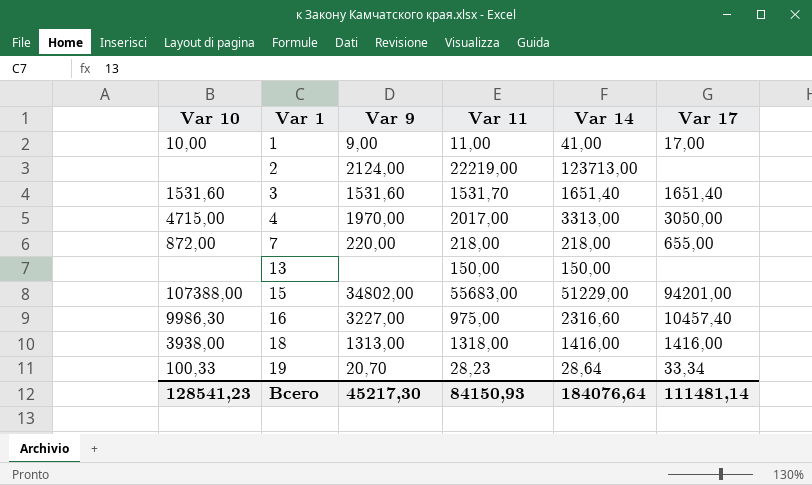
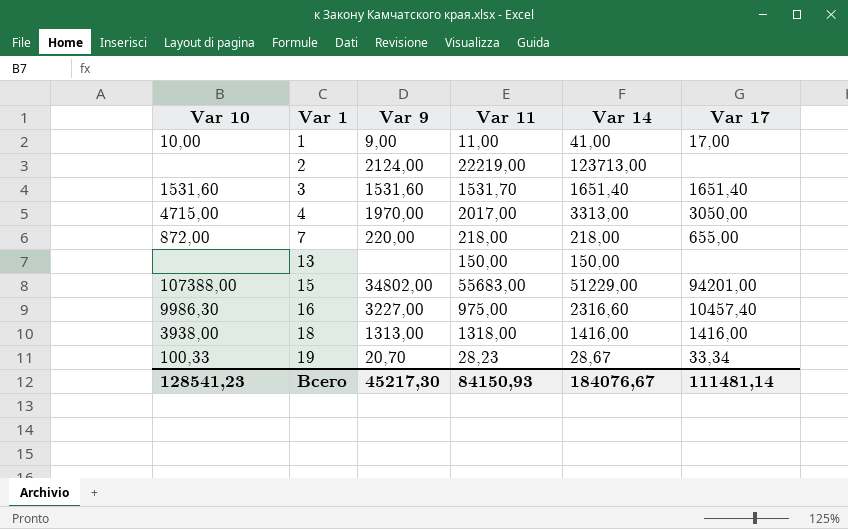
19 | Var 14: 28,64 -> 28,67
Всего | Var 14: 184076,64 -> 184076,67

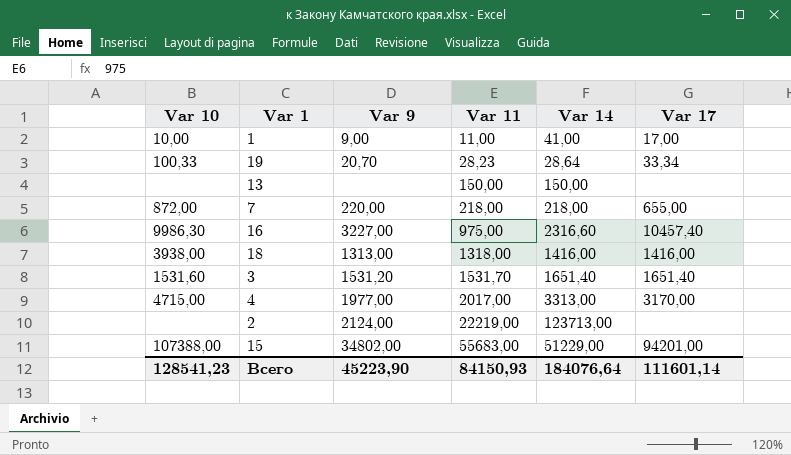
row order: Var 1 ascending -> Var 11 ascending
19 | Var 14: 28,67 -> 28,64
3 | Var 9: 1531,60 -> 1531,20
4 | Var 9: 1970,00 -> 1977,00
4 | Var 17: 3050,00 -> 3170,00
Всего | Var 9: 45217,30 -> 45223,90
Всего | Var 14: 184076,67 -> 184076,64
Всего | Var 17: 111481,14 -> 111601,14

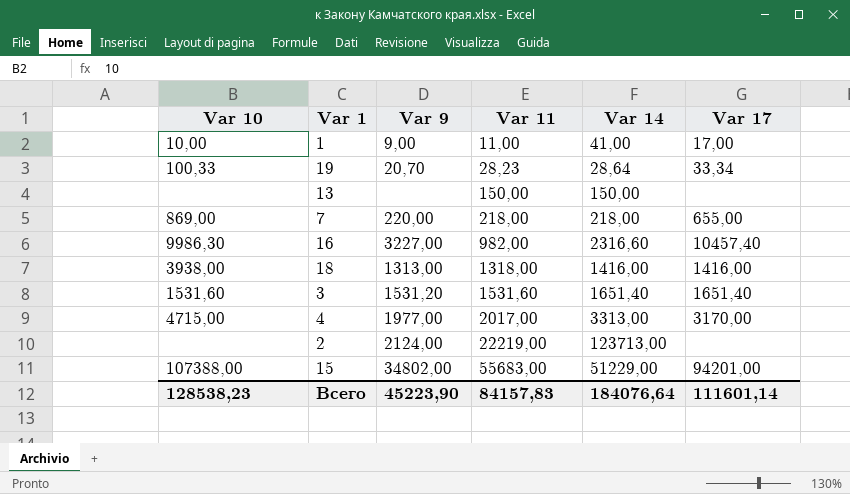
7 | Var 10: 872,00 -> 869,00
16 | Var 11: 975,00 -> 982,00
3 | Var 11: 1531,70 -> 1531,60
Всего | Var 10: 128541,23 -> 128538,23
Всего | Var 11: 84150,93 -> 84157,83

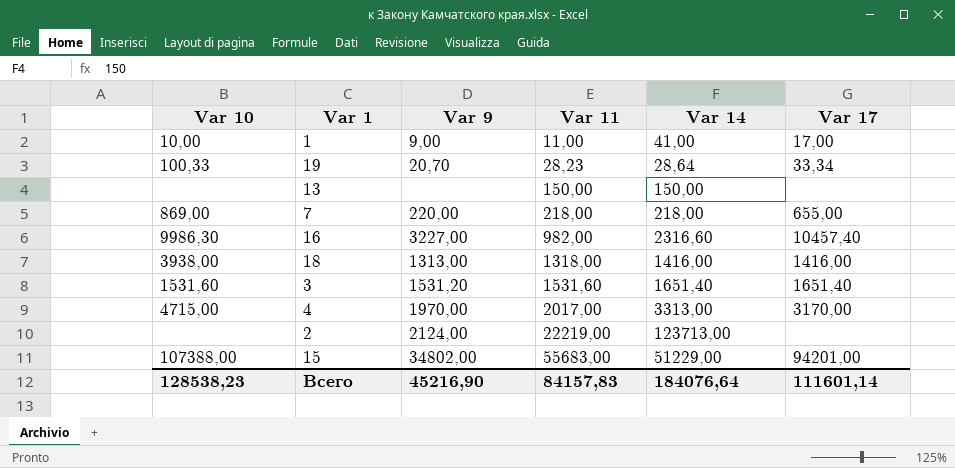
4 | Var 9: 1977,00 -> 1970,00
Всего | Var 9: 45223,90 -> 45216,90

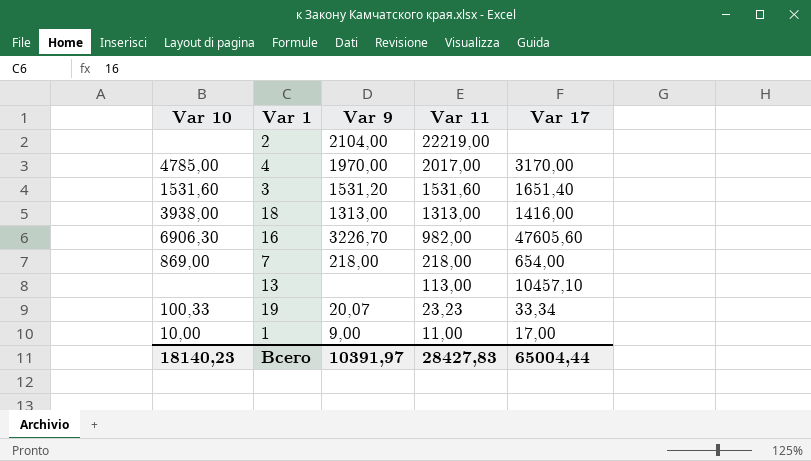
row order: Var 11 ascending -> Var 11 descending
column Var 14 | position: 5 -> none
row 15: 107388,00 | 34802,00 | 55683,00 | 51229,00 | 94201,00 -> none
2 | Var 9: 2124,00 -> 2104,00
4 | Var 10: 4715,00 -> 4785,00
18 | Var 11: 1318,00 -> 1313,00
16 | Var 10: 9986,30 -> 6906,30
16 | Var 9: 3227,00 -> 3226,70
16 | Var 17: 10457,40 -> 47605,60
7 | Var 9: 220,00 -> 218,00
7 | Var 17: 655,00 -> 654,00
13 | Var 11: 150,00 -> 113,00
13 | Var 17: none -> 10457,10
19 | Var 9: 20,70 -> 20,07
19 | Var 11: 28,23 -> 23,23
Всего | Var 10: 128538,23 -> 18140,23
Всего | Var 9: 45216,90 -> 10391,97
Всего | Var 11: 84157,83 -> 28427,83
Всего | Var 17: 111601,14 -> 65004,44

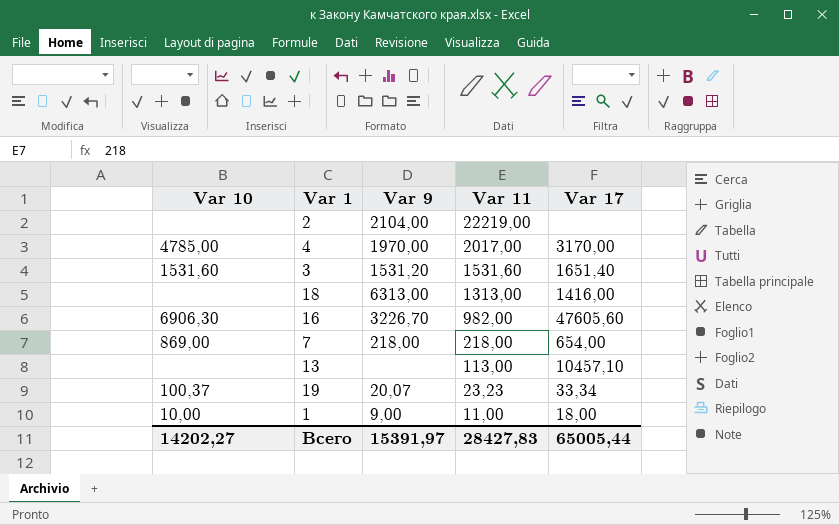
18 | Var 10: 3938,00 -> none
18 | Var 9: 1313,00 -> 6313,00
19 | Var 10: 100,33 -> 100,37
1 | Var 17: 17,00 -> 18,00
Всего | Var 10: 18140,23 -> 14202,27
Всего | Var 9: 10391,97 -> 15391,97
Всего | Var 17: 65004,44 -> 65005,44

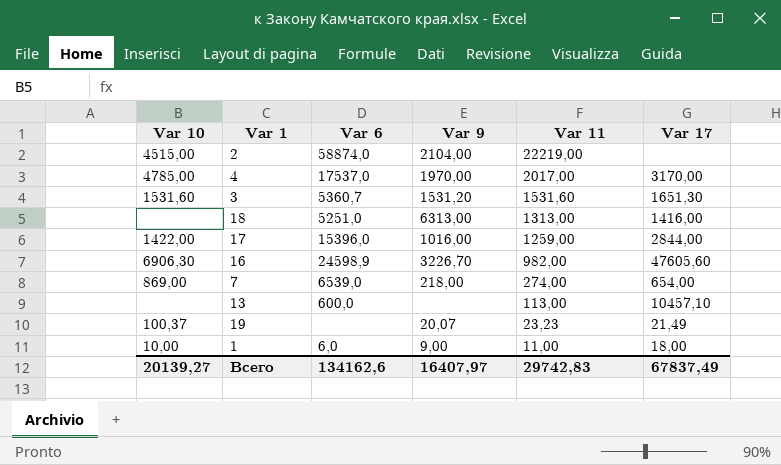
column Var 6 | position: none -> 3
2 | Var 10: none -> 4515,00
3 | Var 17: 1651,40 -> 1651,30
row 17: none -> 1422,00 | 15396,0 | 1016,00 | 1259,00 | 2844,00
7 | Var 11: 218,00 -> 274,00
19 | Var 17: 33,34 -> 21,49
Всего | Var 10: 14202,27 -> 20139,27
Всего | Var 9: 15391,97 -> 16407,97
Всего | Var 11: 28427,83 -> 29742,83
Всего | Var 17: 65005,44 -> 67837,49

